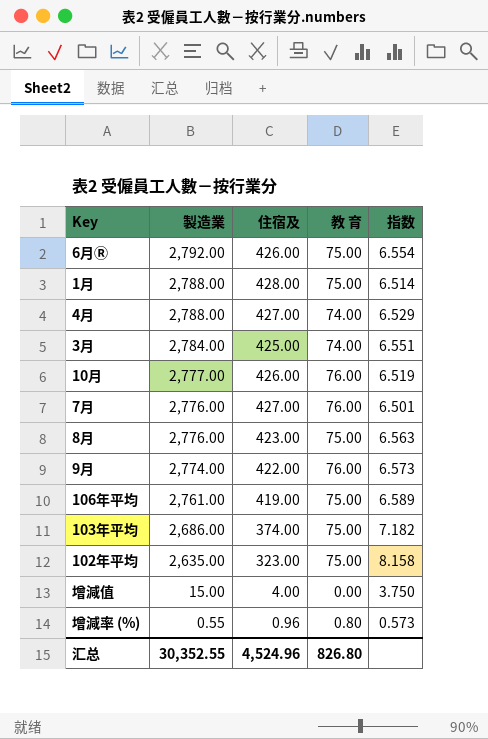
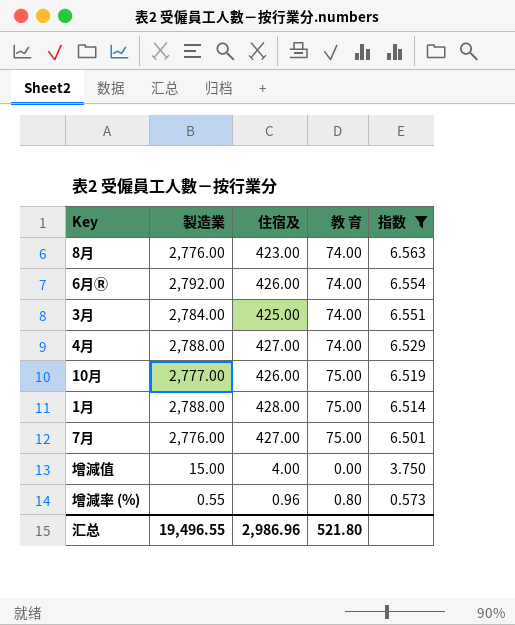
filter: none -> 指数 <= 6.563
row order: 製造業 descending -> 指数 descending
8月 | 教 育: 75.00 -> 74.00
6月Ⓡ | 教 育: 75.00 -> 74.00
10月 | 教 育: 76.00 -> 75.00
7月 | 教 育: 76.00 -> 75.00
汇总 | 製造業: 30,352.55 -> 19,496.55
汇总 | 住宿及: 4,524.96 -> 2,986.96
汇总 | 教 育: 826.80 -> 521.80

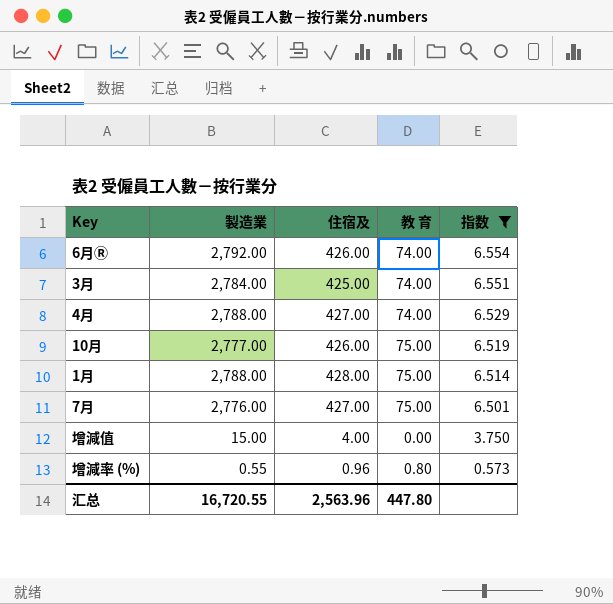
row 8月: 2,776.00 | 423.00 | 74.00 | 6.563 -> none
汇总 | 製造業: 19,496.55 -> 16,720.55
汇总 | 住宿及: 2,986.96 -> 2,563.96
汇总 | 教 育: 521.80 -> 447.80

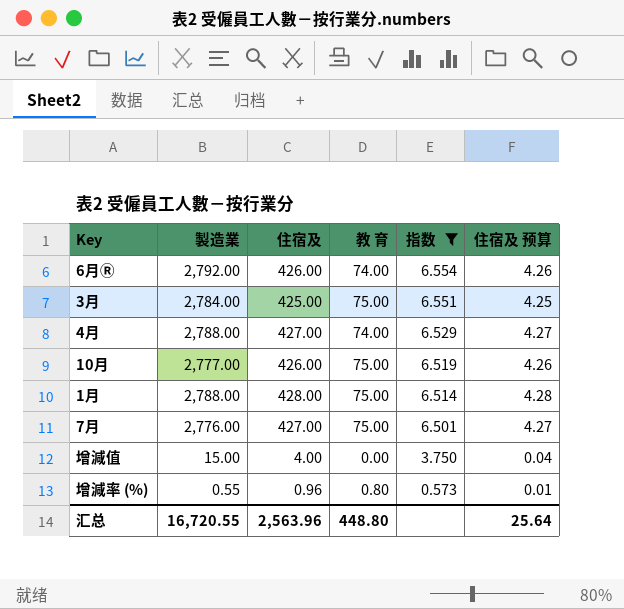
column 住宿及 预算 | formula: none -> [住宿及] * 0.01
3月 | 教 育: 74.00 -> 75.00
汇总 | 教 育: 447.80 -> 448.80

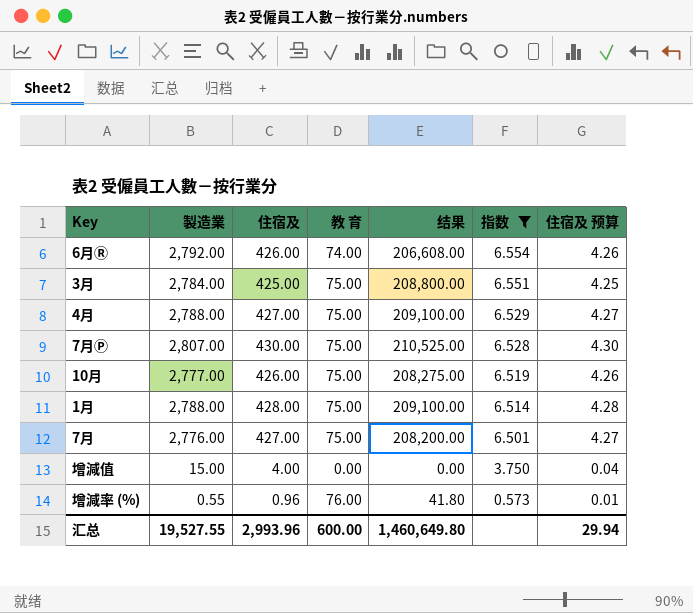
column 结果 | formula: none -> [製造業] * [教 育]
4月 | 教 育: 74.00 -> 75.00
row 7月Ⓟ: none -> 2,807.00 | 430.00 | 75.00 | 210,525.00 | 6.528 | 4.30
增減率 (%) | 教 育: 0.80 -> 76.00
汇总 | 製造業: 16,720.55 -> 19,527.55
汇总 | 住宿及: 2,563.96 -> 2,993.96
汇总 | 教 育: 448.80 -> 600.00
汇总 | 住宿及 预算: 25.64 -> 29.94

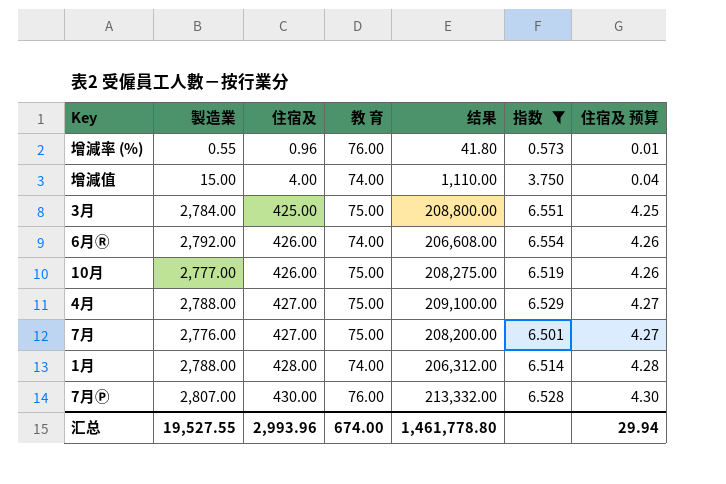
row order: 指数 descending -> 住宿及 ascending
增減值 | 教 育: 0.00 -> 74.00
增減值 | 结果: 0.00 -> 1,110.00
1月 | 教 育: 75.00 -> 74.00
1月 | 结果: 209,100.00 -> 206,312.00
7月Ⓟ | 教 育: 75.00 -> 76.00
7月Ⓟ | 结果: 210,525.00 -> 213,332.00
汇总 | 教 育: 600.00 -> 674.00
汇总 | 结果: 1,460,649.80 -> 1,461,778.80

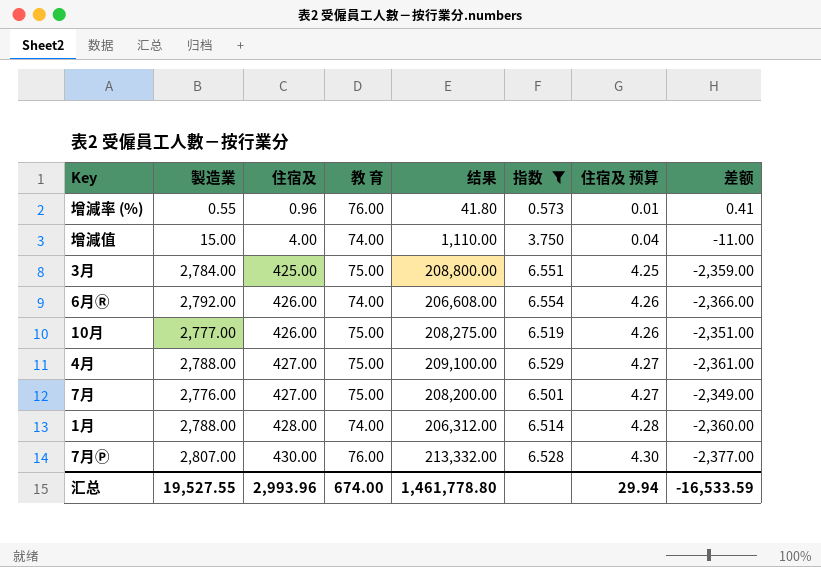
column 差额 | formula: none -> [住宿及] - [製造業]

